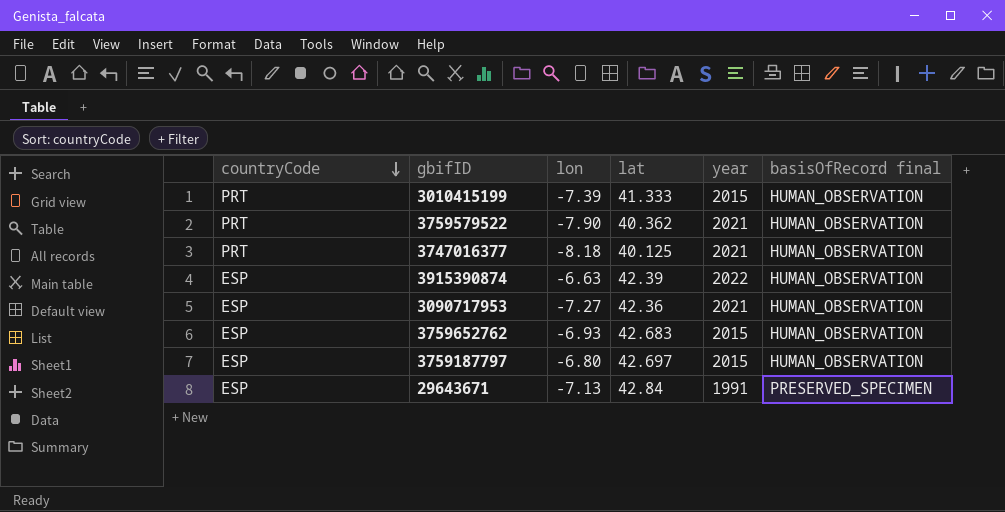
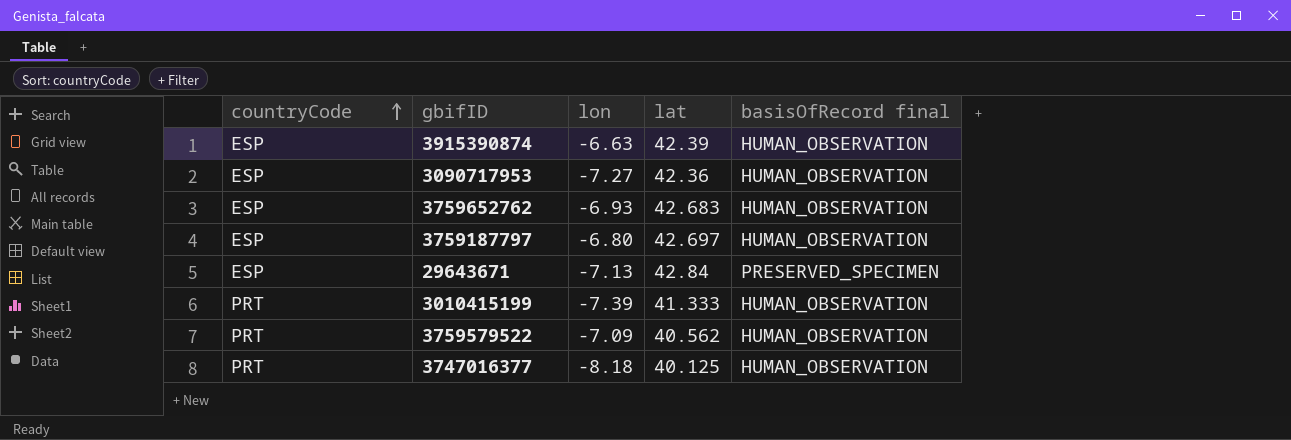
row order: countryCode descending -> countryCode ascending
column year | position: 5 -> none
3759579522 | lon: -7.90 -> -7.09
3759579522 | lat: 40.362 -> 40.562

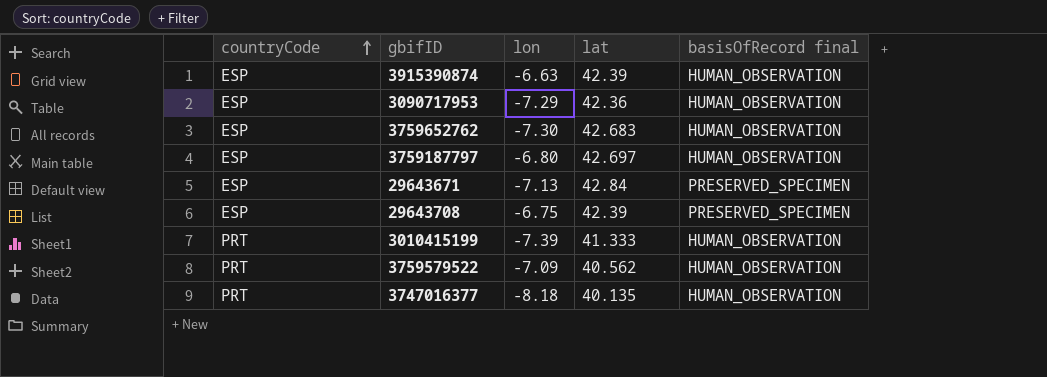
3090717953 | lon: -7.27 -> -7.29
3759652762 | lon: -6.93 -> -7.30
row 29643708: none -> ESP | -6.75 | 42.39 | PRESERVED_SPECIMEN
3747016377 | lat: 40.125 -> 40.135

